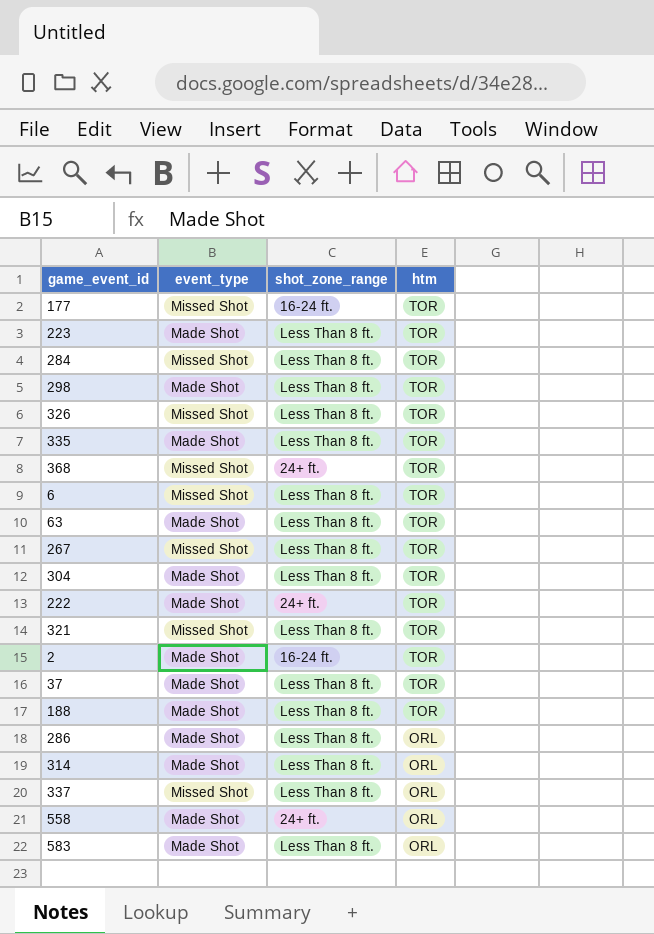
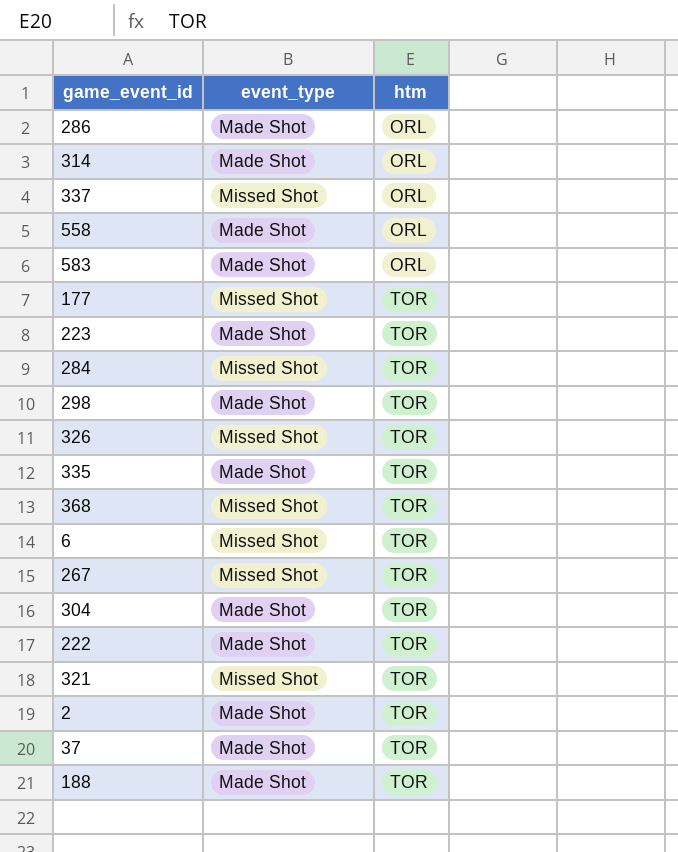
row order: htm descending -> htm ascending
column shot_zone_range | position: 3 -> none
row 63: Made Shot | Less Than 8 ft. | TOR -> none

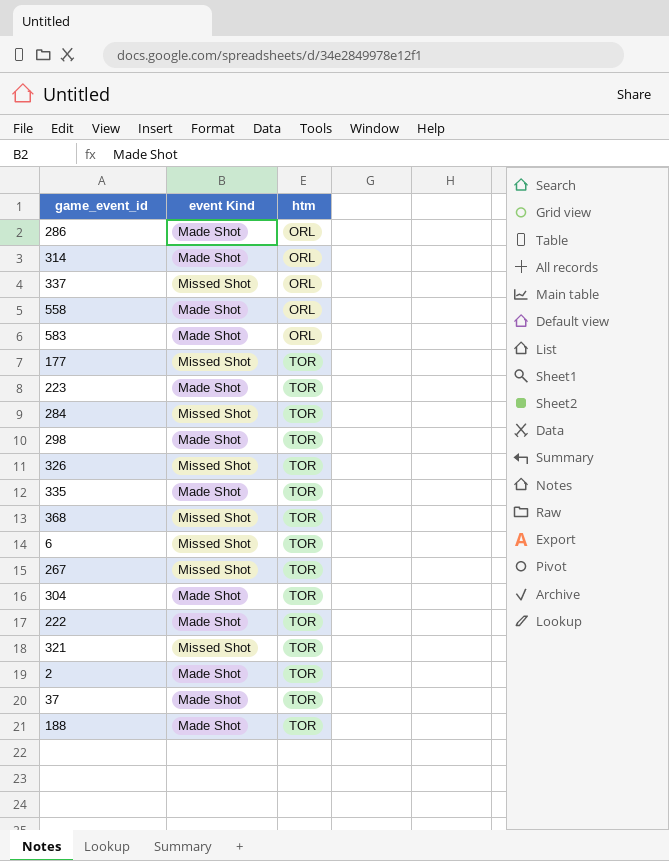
column name: event_type -> event Kind

